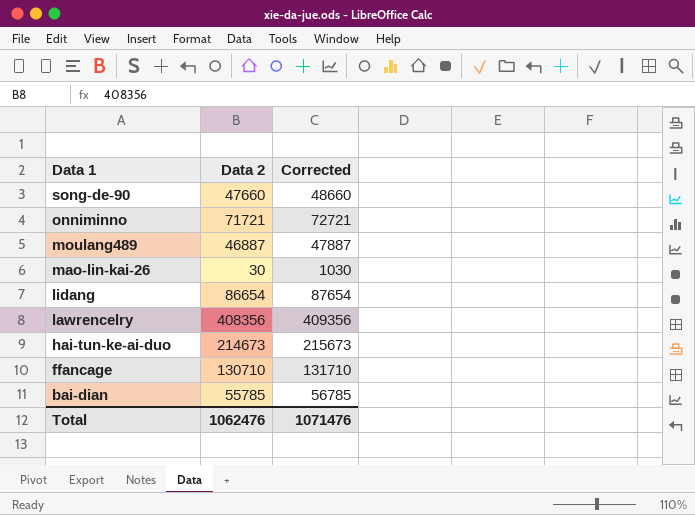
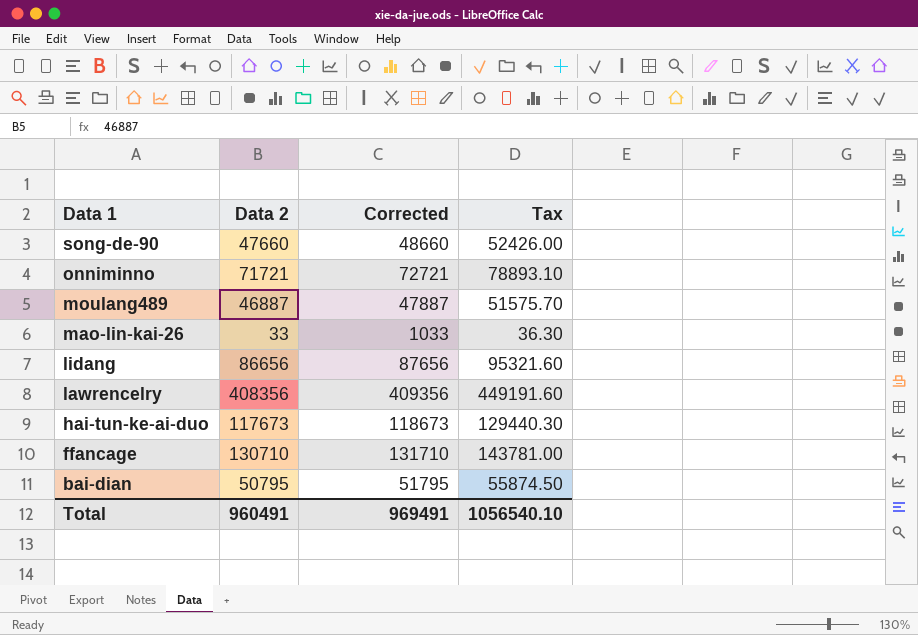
column Tax | formula: none -> [Data 2] * 1.1
mao-lin-kai-26 | Data 2: 30 -> 33
mao-lin-kai-26 | Corrected: 1030 -> 1033
lidang | Data 2: 86654 -> 86656
lidang | Corrected: 87654 -> 87656
hai-tun-ke-ai-duo | Data 2: 214673 -> 117673
hai-tun-ke-ai-duo | Corrected: 215673 -> 118673
bai-dian | Data 2: 55785 -> 50795
bai-dian | Corrected: 56785 -> 51795
Total | Data 2: 1062476 -> 960491
Total | Corrected: 1071476 -> 969491

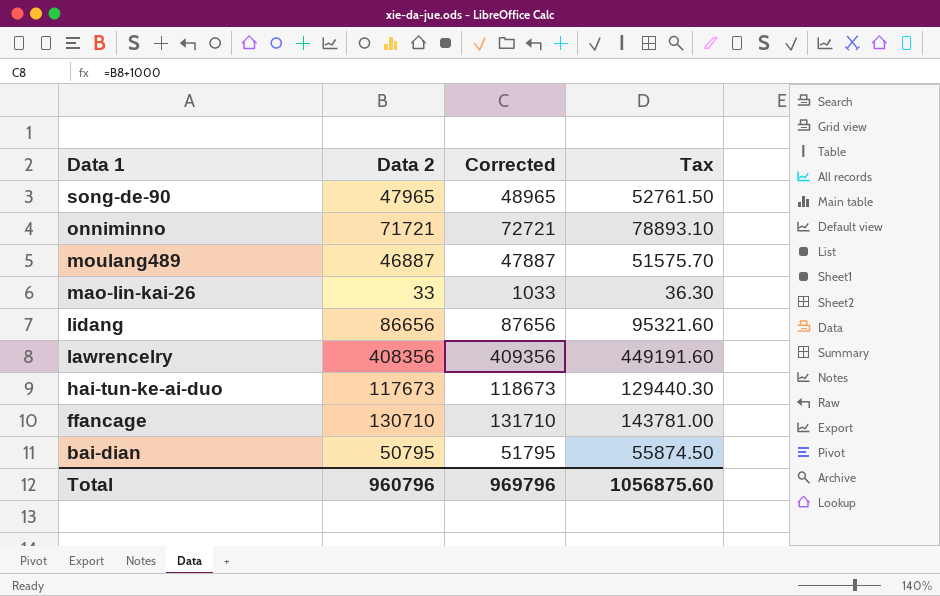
song-de-90 | Data 2: 47660 -> 47965
song-de-90 | Corrected: 48660 -> 48965
song-de-90 | Tax: 52426.00 -> 52761.50
Total | Data 2: 960491 -> 960796
Total | Corrected: 969491 -> 969796
Total | Tax: 1056540.10 -> 1056875.60

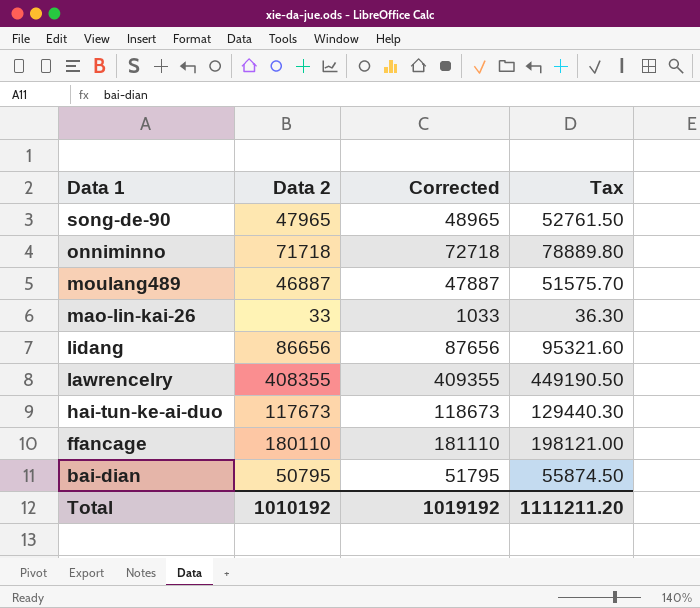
onniminno | Data 2: 71721 -> 71718
onniminno | Corrected: 72721 -> 72718
onniminno | Tax: 78893.10 -> 78889.80
lawrencelry | Data 2: 408356 -> 408355
lawrencelry | Corrected: 409356 -> 409355
lawrencelry | Tax: 449191.60 -> 449190.50
ffancage | Data 2: 130710 -> 180110
ffancage | Corrected: 131710 -> 181110
ffancage | Tax: 143781.00 -> 198121.00
Total | Data 2: 960796 -> 1010192
Total | Corrected: 969796 -> 1019192
Total | Tax: 1056875.60 -> 1111211.20

